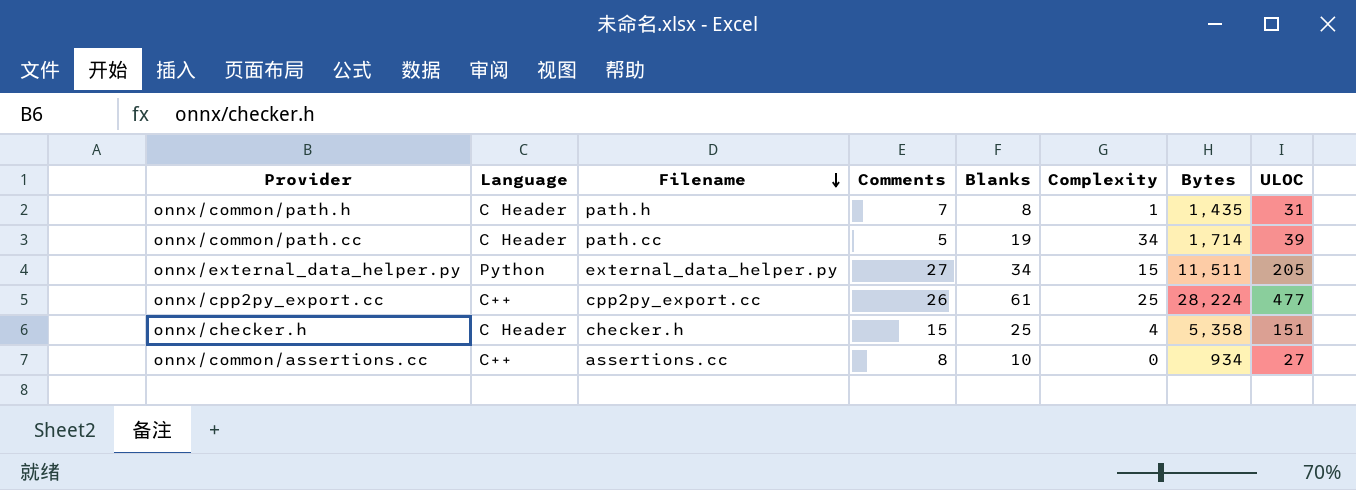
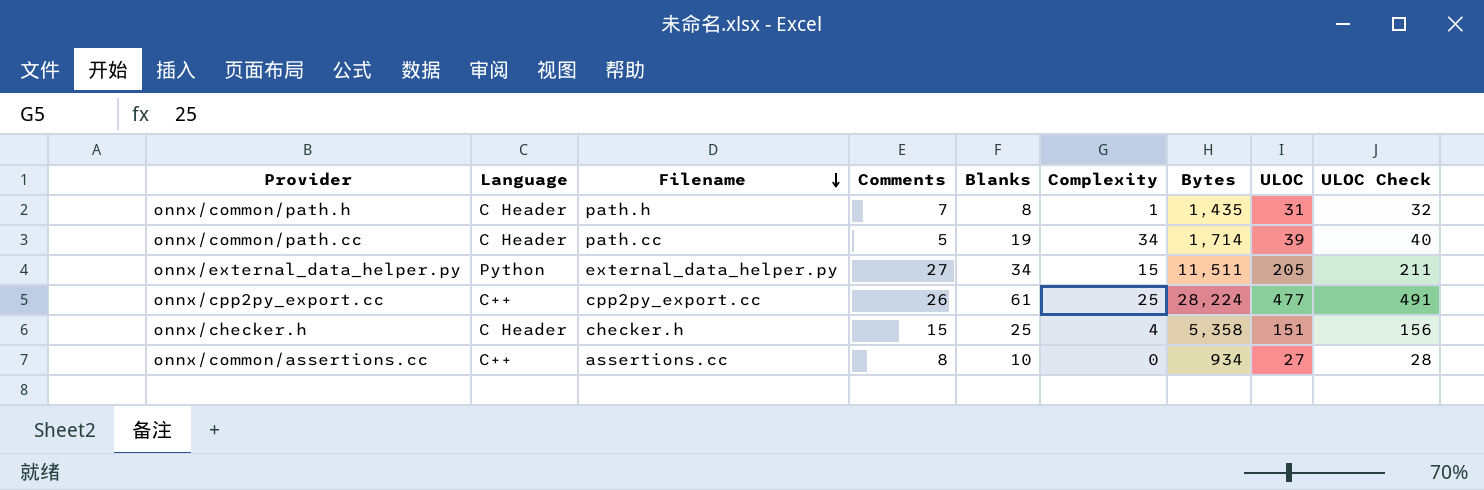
column ULOC Check | formula: none -> [ULOC] * 1.03

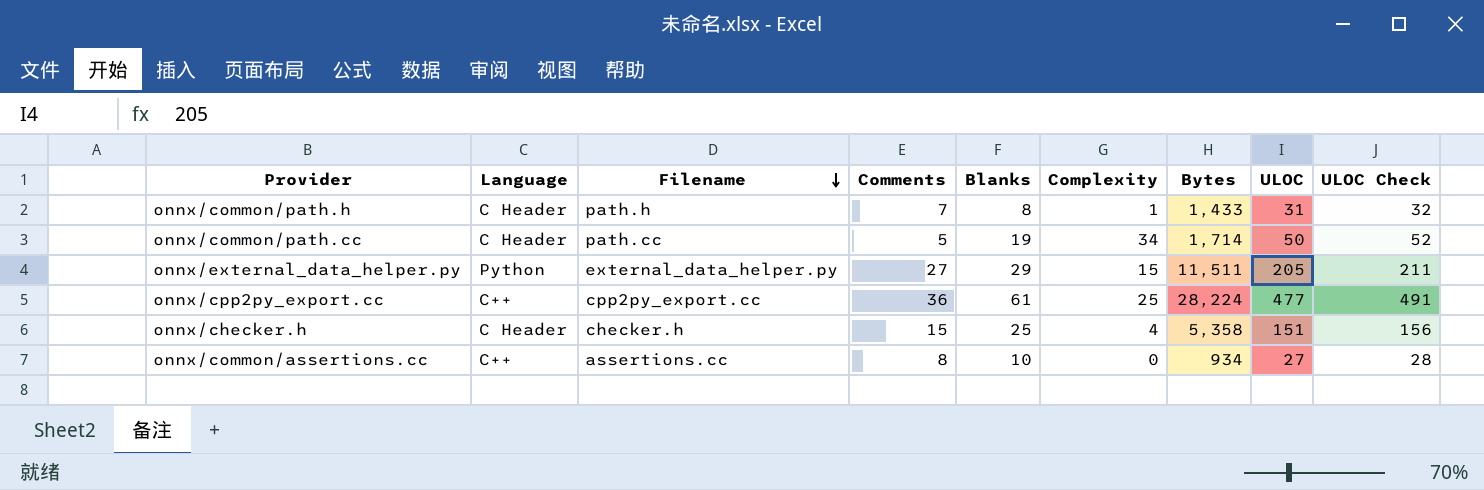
onnx/common/path.h | Bytes: 1,435 -> 1,433
onnx/common/path.cc | ULOC: 39 -> 50
onnx/common/path.cc | ULOC Check: 40 -> 52
onnx/external_data_helper.py | Blanks: 34 -> 29
onnx/cpp2py_export.cc | Comments: 26 -> 36

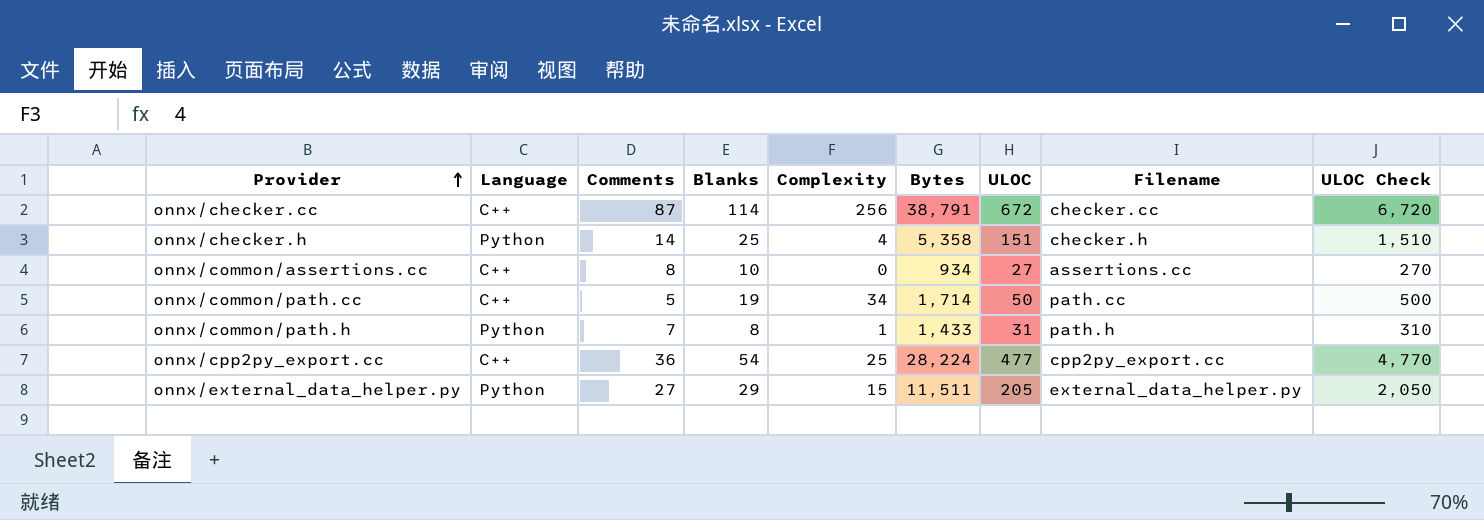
row order: Filename descending -> Provider ascending
column Filename | position: 3 -> 8
column ULOC Check | formula: [ULOC] * 1.03 -> [ULOC] * 10
row onnx/checker.cc: none -> C++ | 87 | 114 | 256 | 38,791 | 672 | checker.cc | 6,720
onnx/checker.h | Language: C Header -> Python
onnx/checker.h | Comments: 15 -> 14
onnx/common/path.cc | Language: C Header -> C++
onnx/common/path.h | Language: C Header -> Python
onnx/cpp2py_export.cc | Blanks: 61 -> 54

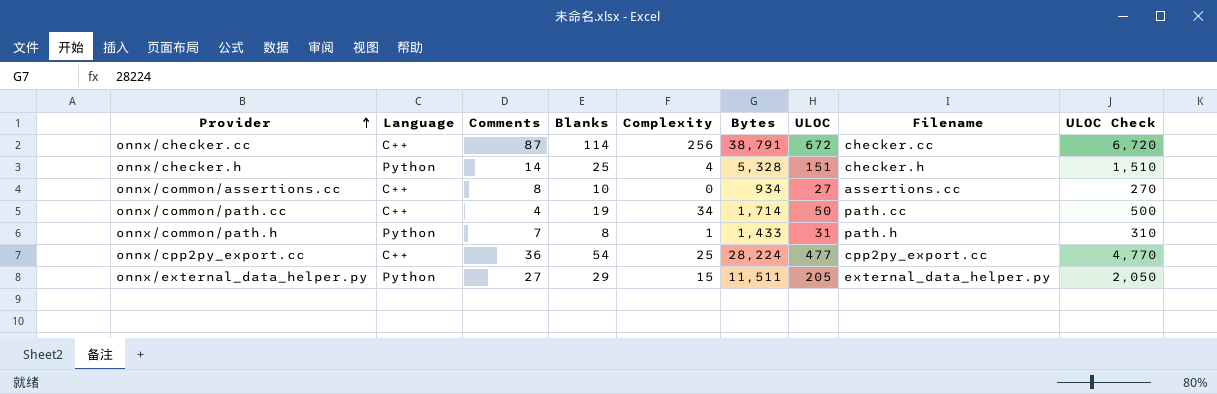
onnx/checker.h | Bytes: 5,358 -> 5,328
onnx/common/path.cc | Comments: 5 -> 4

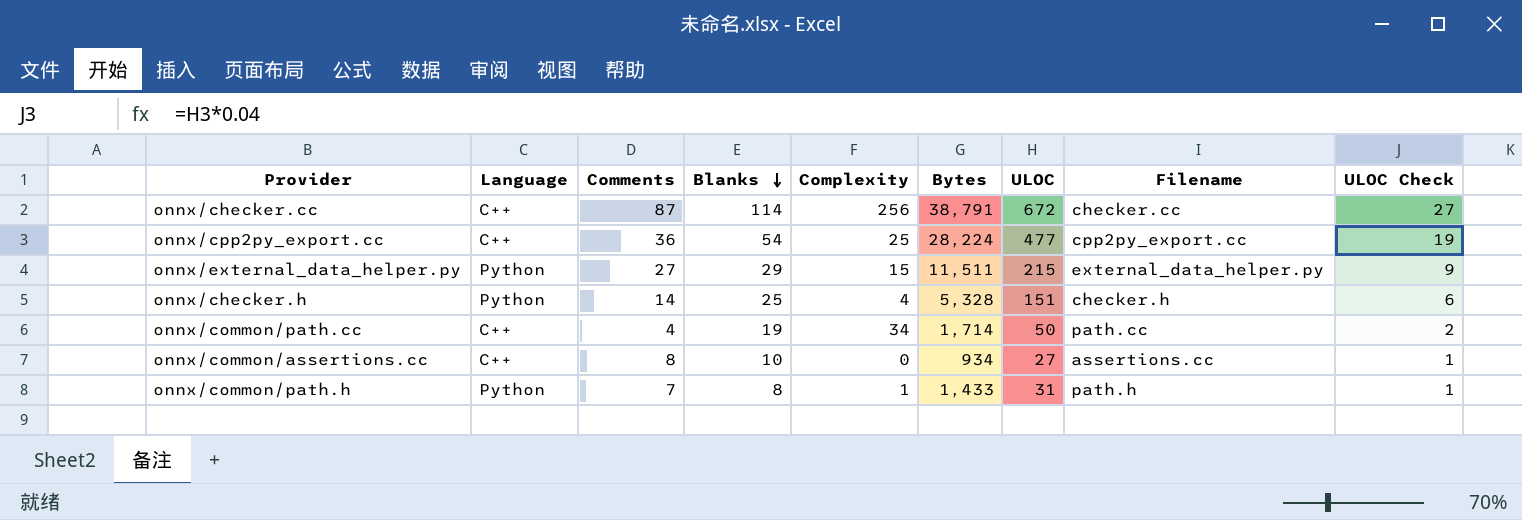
row order: Provider ascending -> Blanks descending
column ULOC Check | formula: [ULOC] * 10 -> [ULOC] * 0.04
onnx/external_data_helper.py | ULOC: 205 -> 215

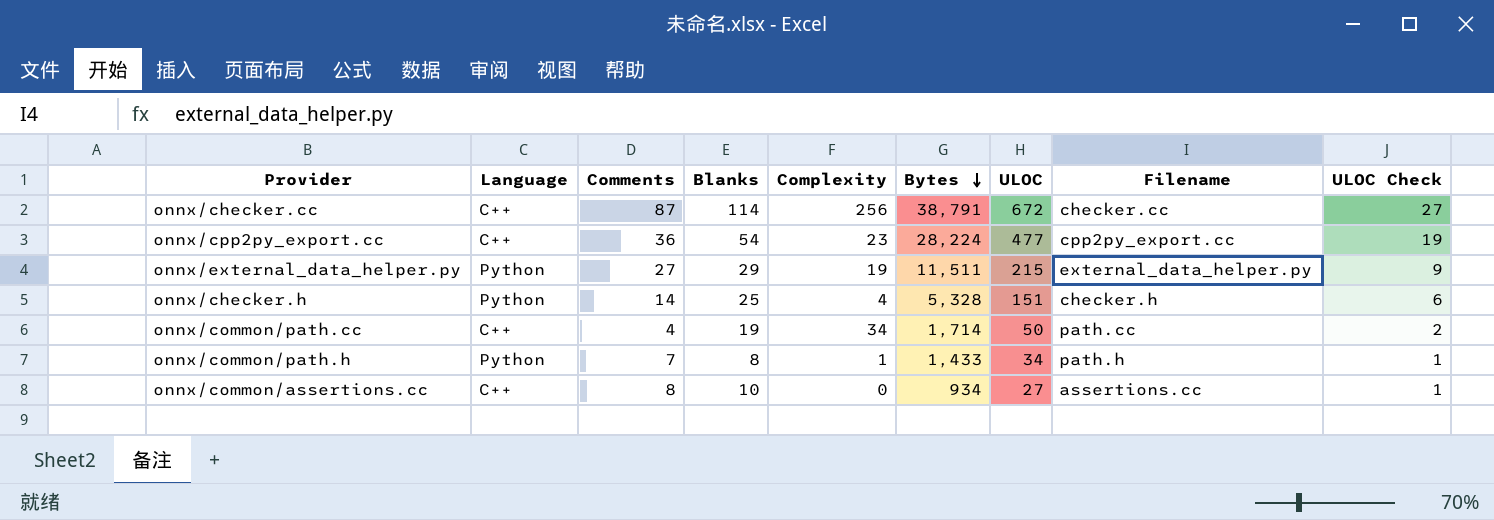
row order: Blanks descending -> Bytes descending
onnx/cpp2py_export.cc | Complexity: 25 -> 23
onnx/external_data_helper.py | Complexity: 15 -> 19
onnx/common/path.h | ULOC: 31 -> 34

